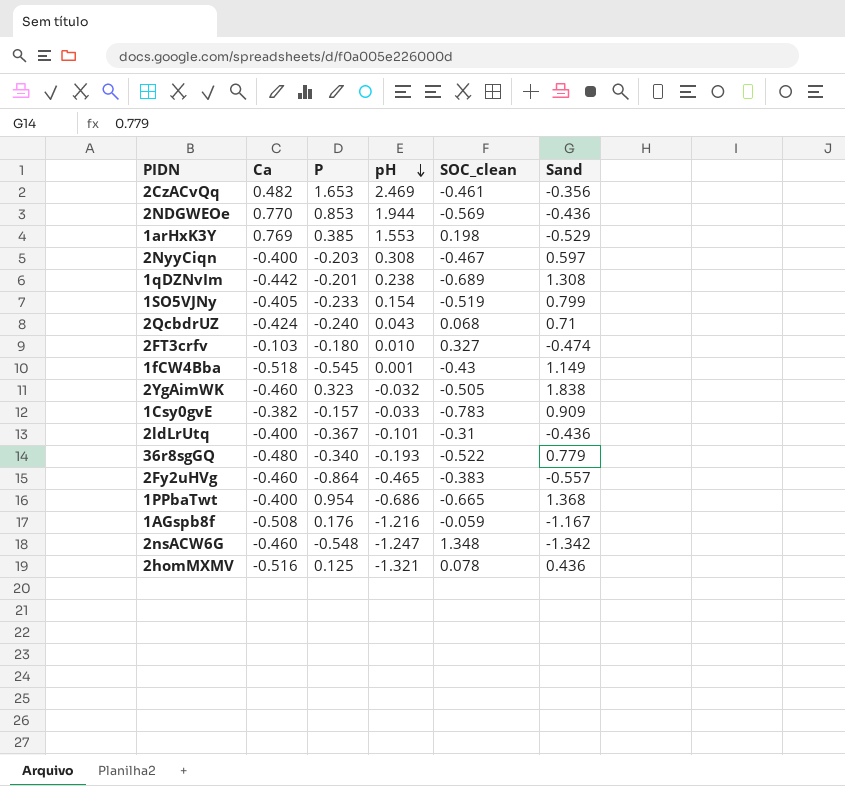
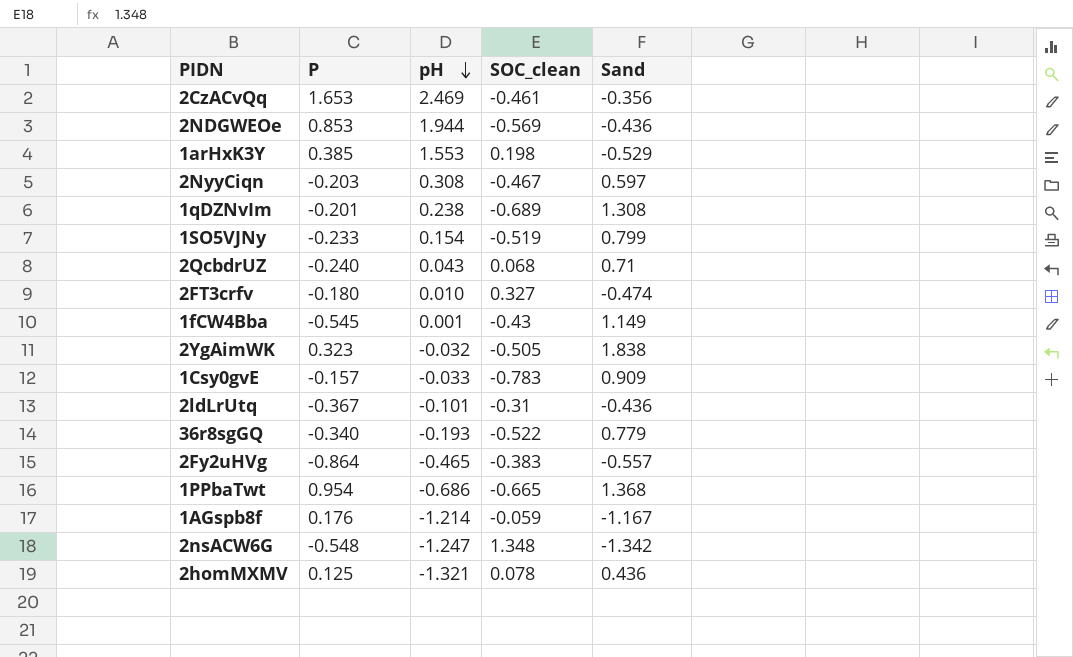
column Ca | position: 2 -> none
1AGspb8f | pH: -1.216 -> -1.214

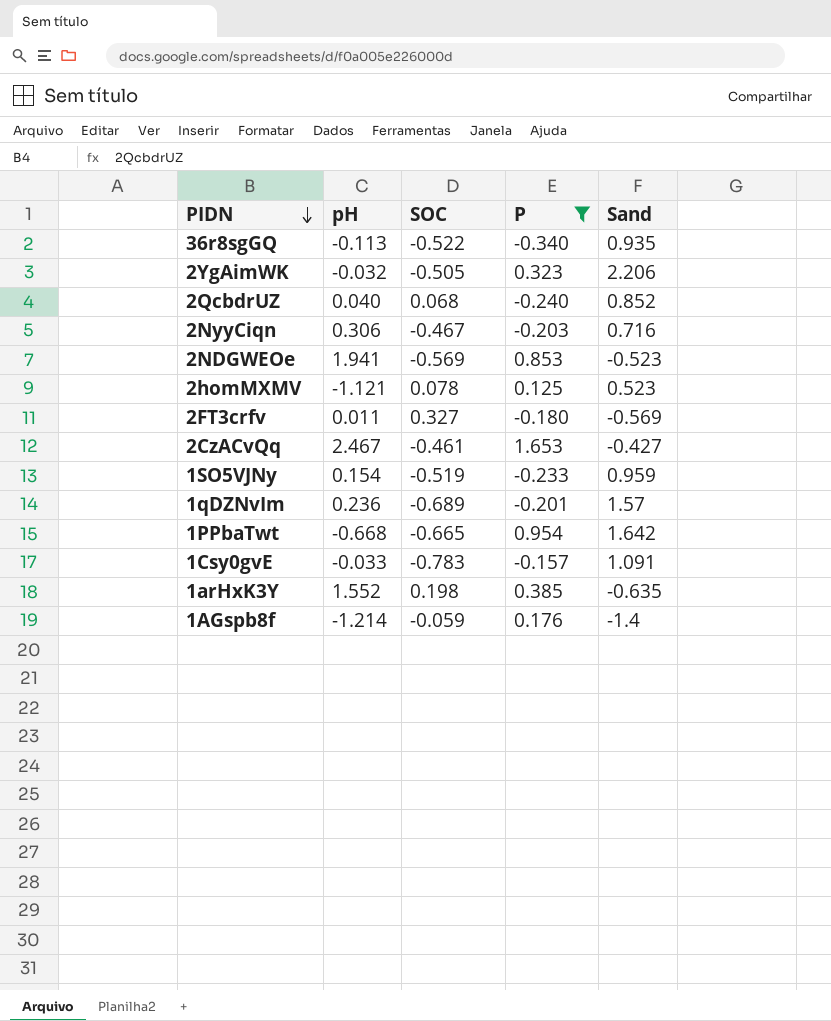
filter: none -> P >= -0.340
row order: pH descending -> PIDN descending
column name: SOC_clean -> SOC
column P | position: 2 -> 4
36r8sgGQ | pH: -0.193 -> -0.113
36r8sgGQ | Sand: 0.779 -> 0.935
2YgAimWK | Sand: 1.838 -> 2.206
2QcbdrUZ | pH: 0.043 -> 0.040
2QcbdrUZ | Sand: 0.71 -> 0.852
2NyyCiqn | pH: 0.308 -> 0.306
2NyyCiqn | Sand: 0.597 -> 0.716
2NDGWEOe | pH: 1.944 -> 1.941
2NDGWEOe | Sand: -0.436 -> -0.523
2homMXMV | pH: -1.321 -> -1.121
2homMXMV | Sand: 0.436 -> 0.523
2FT3crfv | pH: 0.010 -> 0.011
2FT3crfv | Sand: -0.474 -> -0.569
2CzACvQq | pH: 2.469 -> 2.467
2CzACvQq | Sand: -0.356 -> -0.427
1SO5VJNy | Sand: 0.799 -> 0.959
1qDZNvIm | pH: 0.238 -> 0.236
1qDZNvIm | Sand: 1.308 -> 1.57
1PPbaTwt | pH: -0.686 -> -0.668
1PPbaTwt | Sand: 1.368 -> 1.642
1Csy0gvE | Sand: 0.909 -> 1.091
1arHxK3Y | pH: 1.553 -> 1.552
1arHxK3Y | Sand: -0.529 -> -0.635
1AGspb8f | Sand: -1.167 -> -1.4

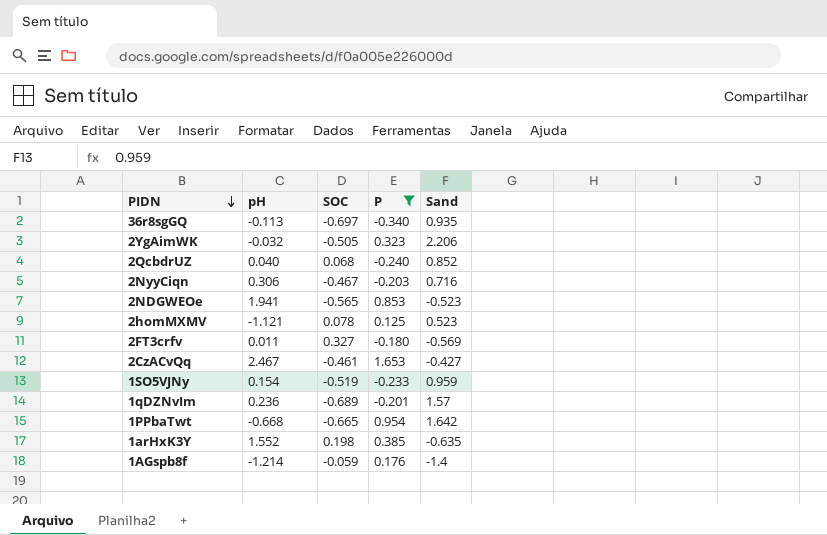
row 1Csy0gvE: -0.033 | -0.783 | -0.157 | 1.091 -> none
36r8sgGQ | SOC: -0.522 -> -0.697
2NDGWEOe | SOC: -0.569 -> -0.565

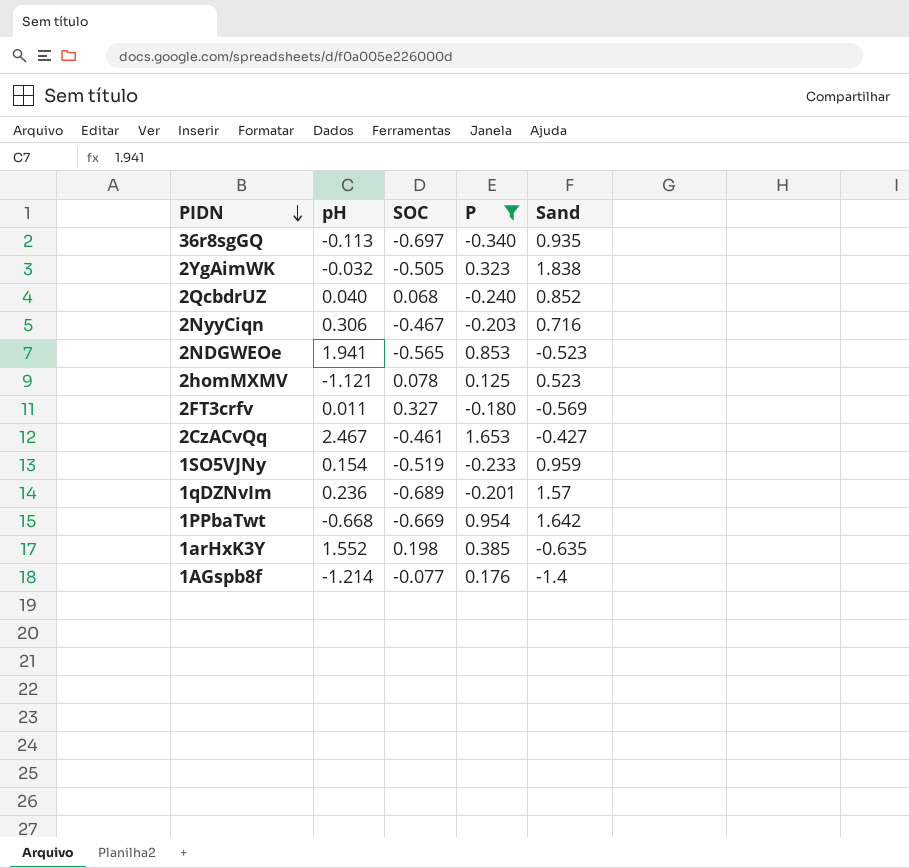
2YgAimWK | Sand: 2.206 -> 1.838
1PPbaTwt | SOC: -0.665 -> -0.669
1AGspb8f | SOC: -0.059 -> -0.077

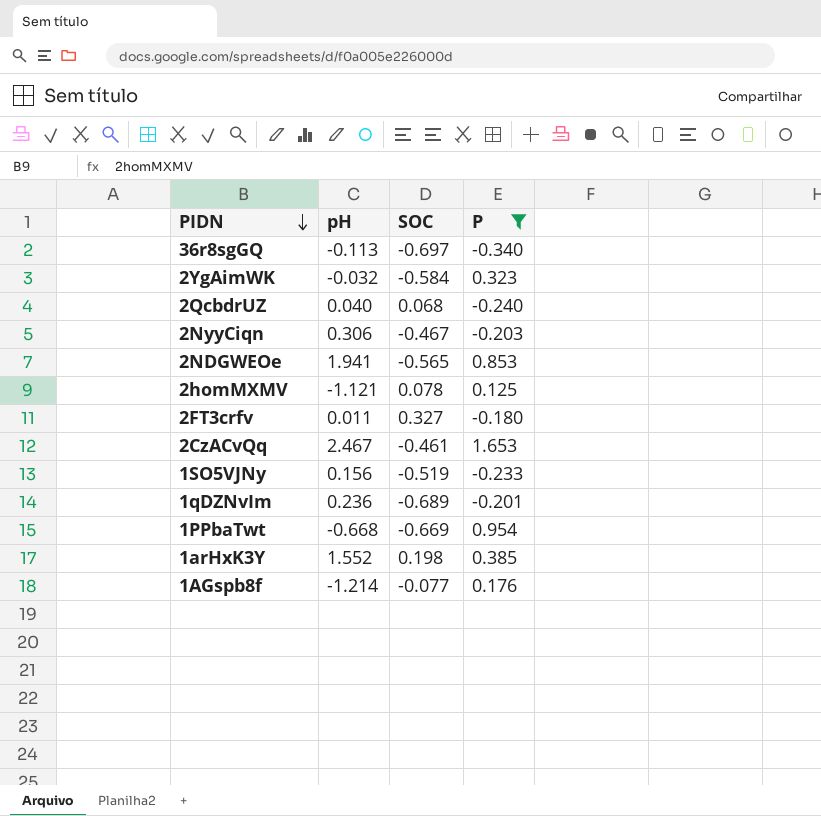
column Sand | position: 5 -> none
2YgAimWK | SOC: -0.505 -> -0.584
1SO5VJNy | pH: 0.154 -> 0.156

